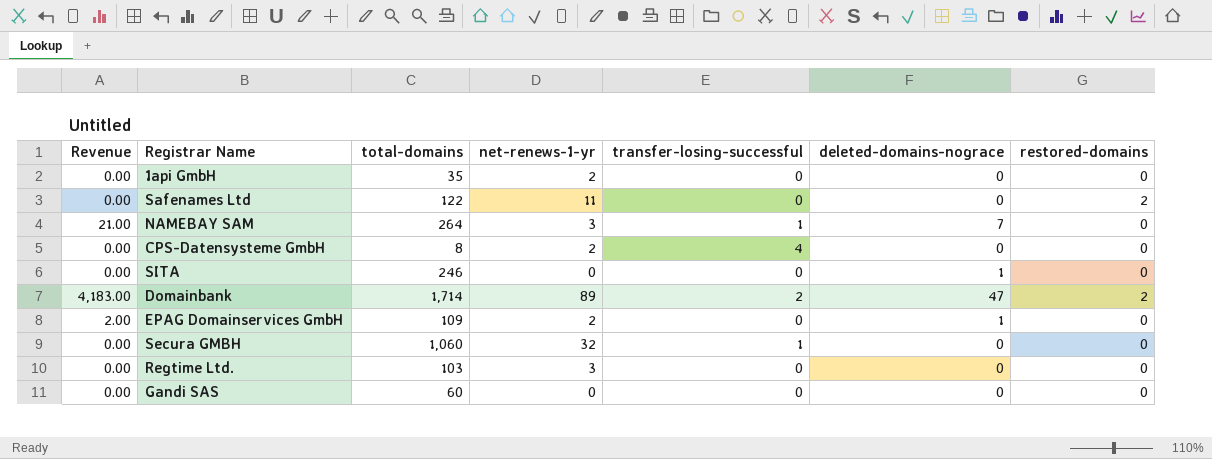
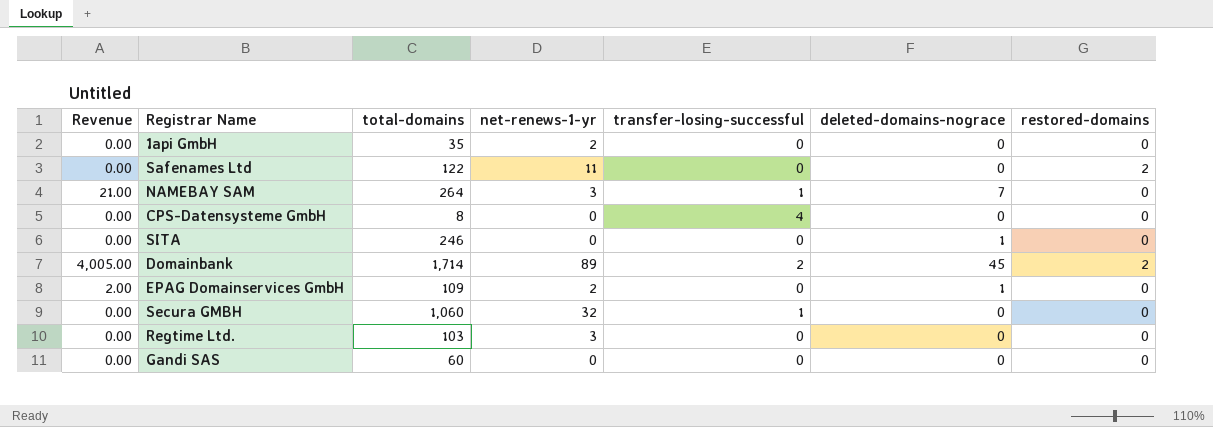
CPS-Datensysteme GmbH | net-renews-1-yr: 2 -> 0
Domainbank | Revenue: 4,183.00 -> 4,005.00
Domainbank | deleted-domains-nograce: 47 -> 45

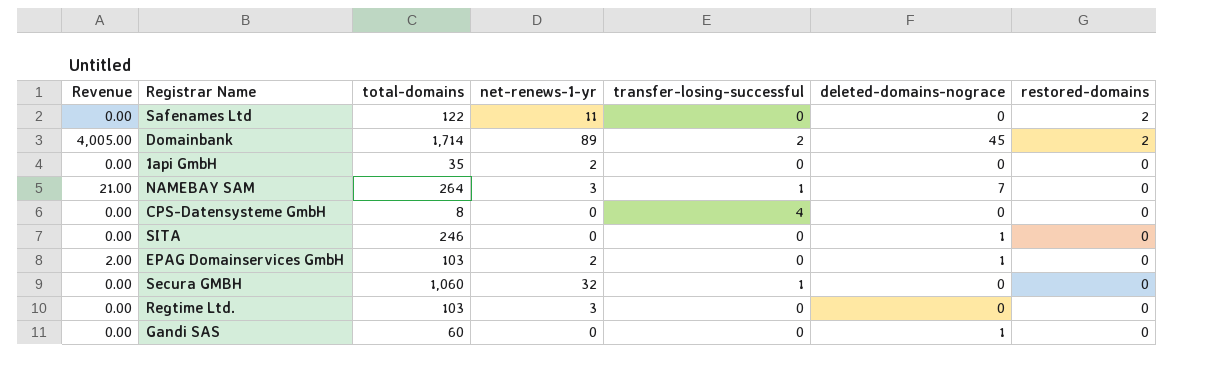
row order: none -> restored-domains descending
EPAG Domainservices GmbH | total-domains: 109 -> 103
Gandi SAS | deleted-domains-nograce: 0 -> 1

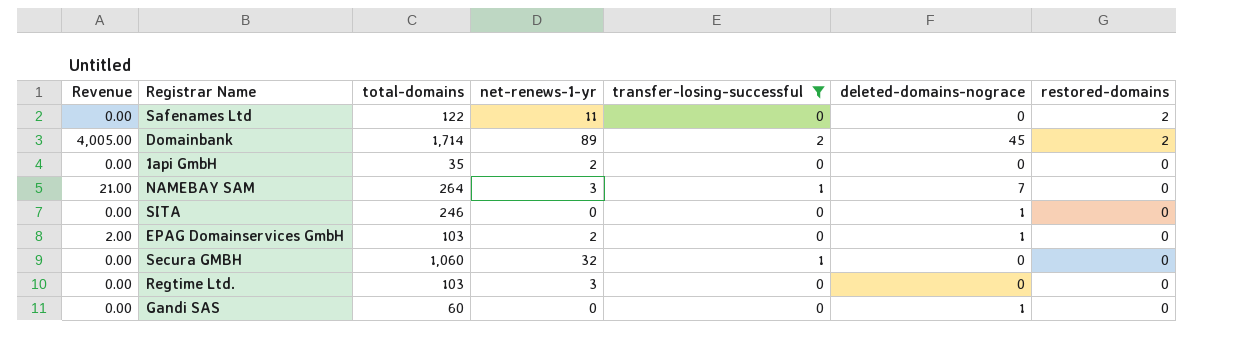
filter: none -> transfer-losing-successful != 4

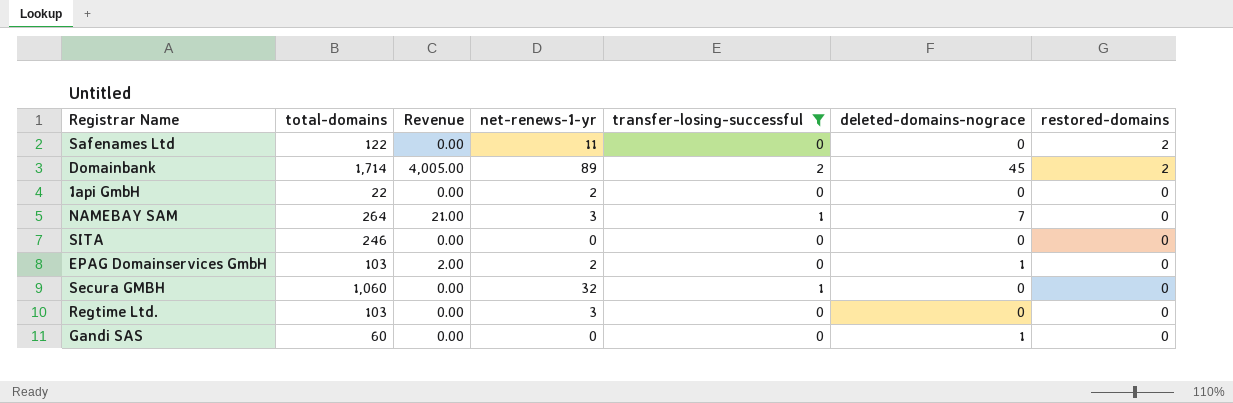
column Revenue | position: 1 -> 3
1api GmbH | total-domains: 35 -> 22
SITA | deleted-domains-nograce: 1 -> 0

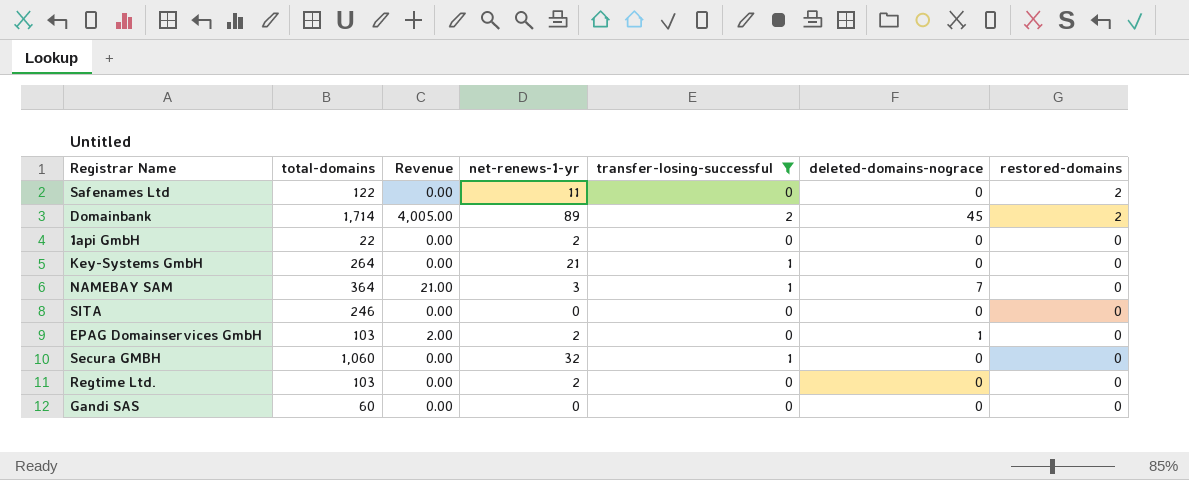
row Key-Systems GmbH: none -> 264 | 0.00 | 21 | 1 | 0 | 0
NAMEBAY SAM | total-domains: 264 -> 364
Regtime Ltd. | net-renews-1-yr: 3 -> 2
Gandi SAS | deleted-domains-nograce: 1 -> 0

